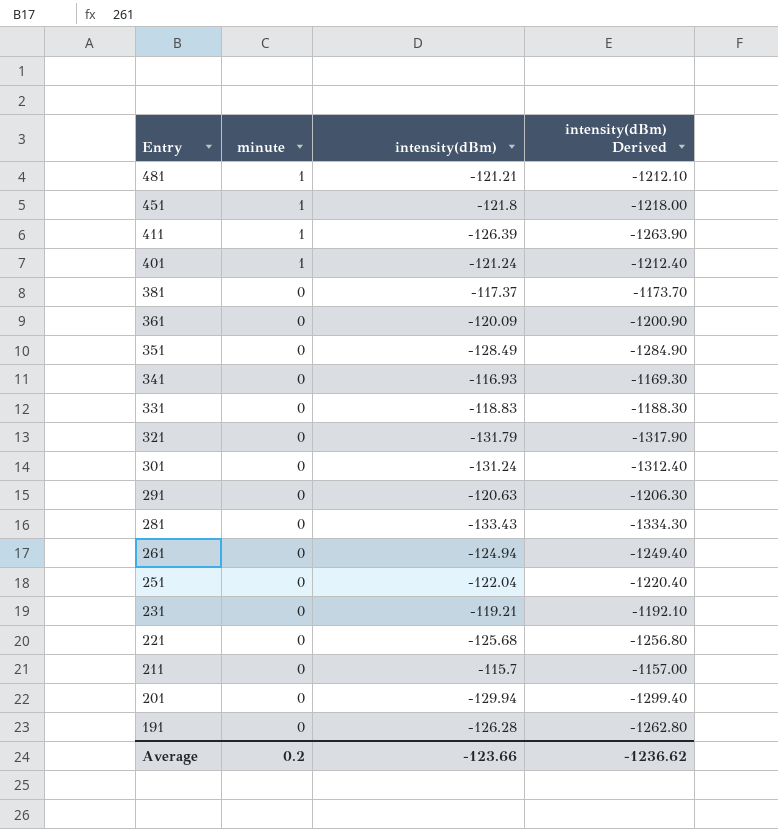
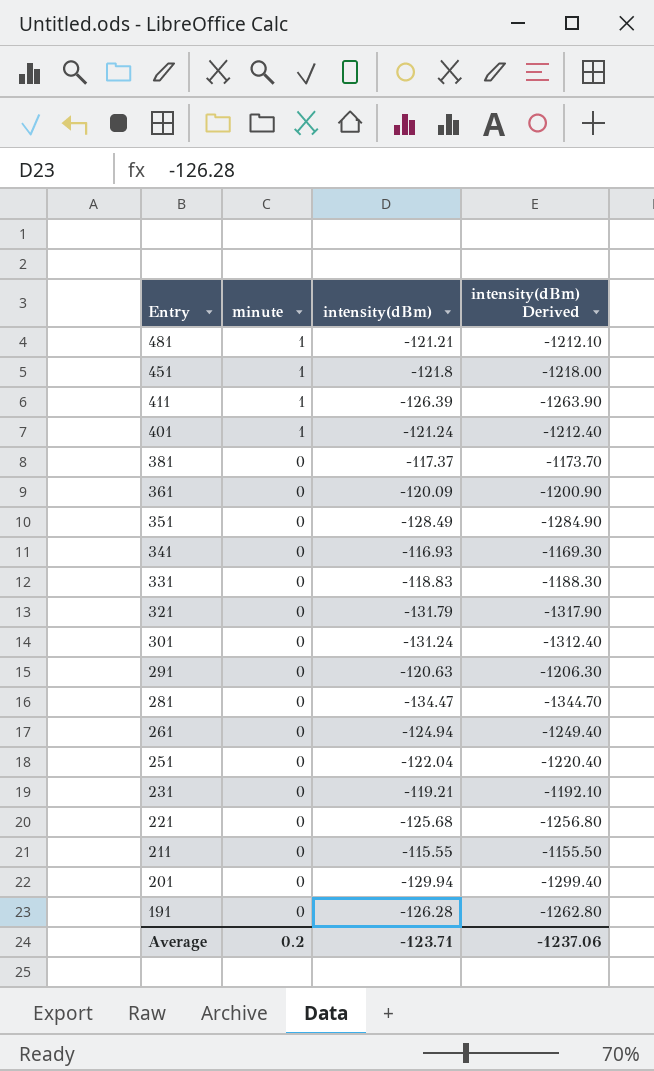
281 | intensity(dBm): -133.43 -> -134.47
281 | intensity(dBm) Derived: -1334.30 -> -1344.70
211 | intensity(dBm): -115.7 -> -115.55
211 | intensity(dBm) Derived: -1157.00 -> -1155.50
Average | intensity(dBm): -123.66 -> -123.71
Average | intensity(dBm) Derived: -1236.62 -> -1237.06

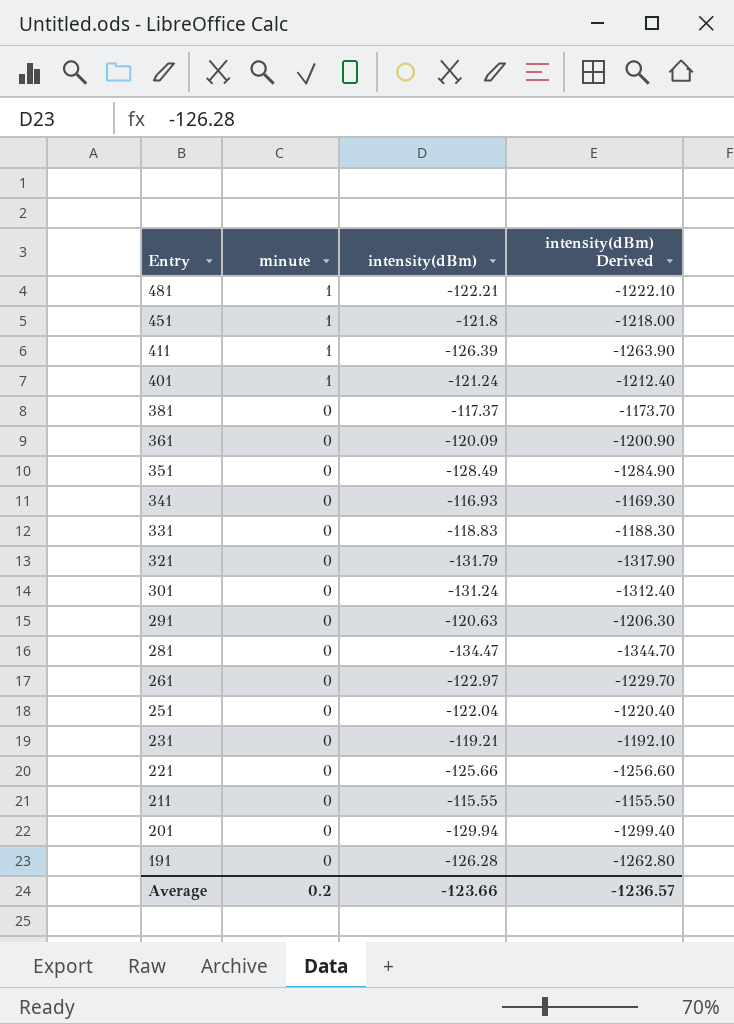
481 | intensity(dBm): -121.21 -> -122.21
481 | intensity(dBm) Derived: -1212.10 -> -1222.10
261 | intensity(dBm): -124.94 -> -122.97
261 | intensity(dBm) Derived: -1249.40 -> -1229.70
221 | intensity(dBm): -125.68 -> -125.66
221 | intensity(dBm) Derived: -1256.80 -> -1256.60
Average | intensity(dBm): -123.71 -> -123.66
Average | intensity(dBm) Derived: -1237.06 -> -1236.57

